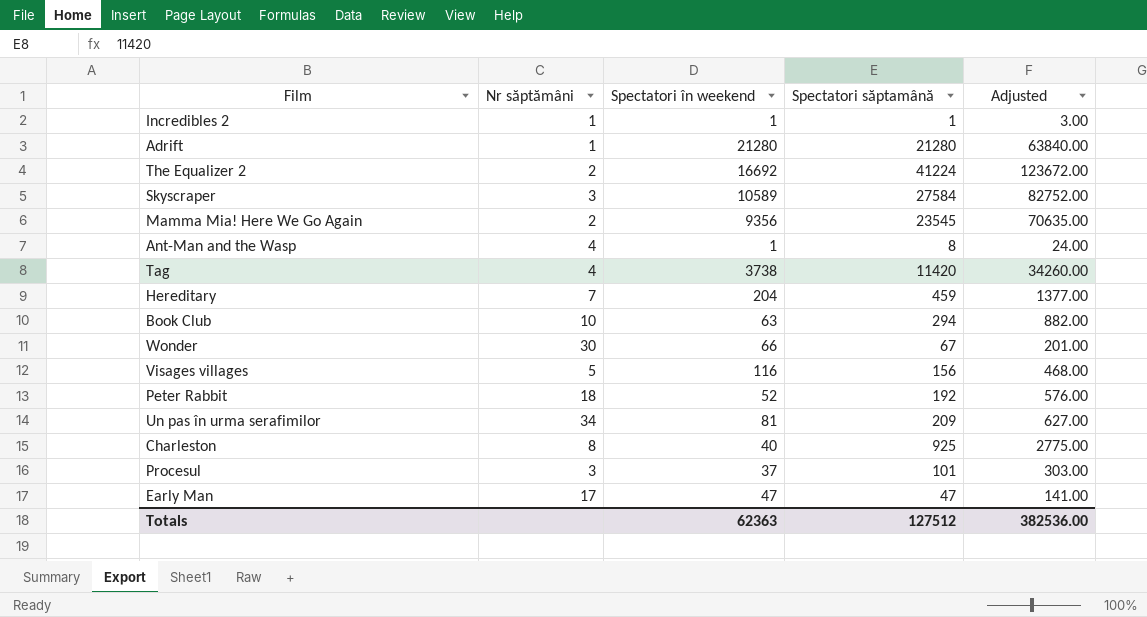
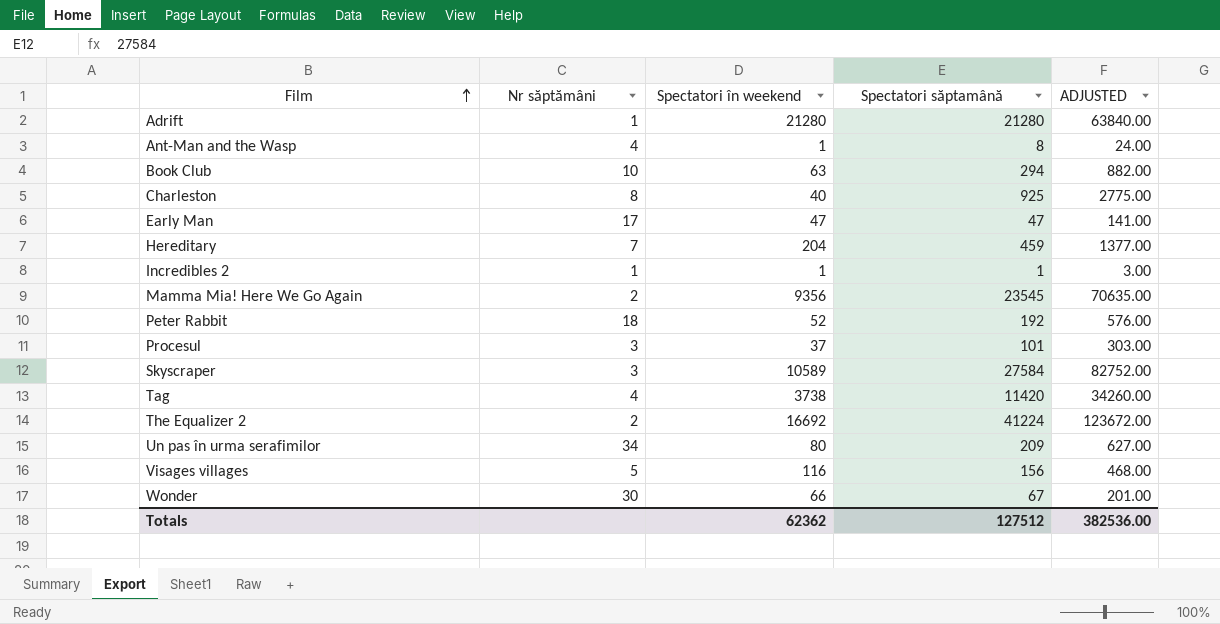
row order: none -> Film ascending
column name: Adjusted -> ADJUSTED
Un pas în urma serafimilor | Spectatori în weekend: 81 -> 80
Totals | Spectatori în weekend: 62363 -> 62362

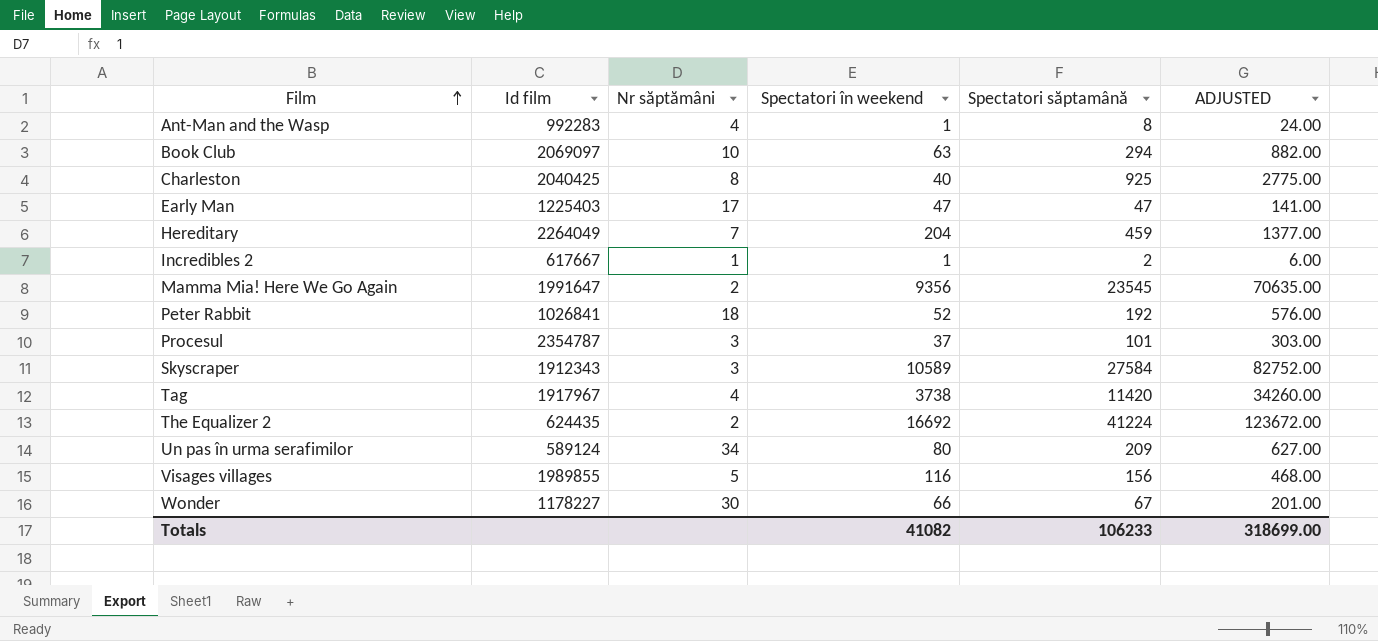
column Id film | position: none -> 2
row Adrift: 1 | 21280 | 21280 | 63840.00 -> none
Incredibles 2 | Spectatori săptamână: 1 -> 2
Incredibles 2 | ADJUSTED: 3.00 -> 6.00
Totals | Spectatori în weekend: 62362 -> 41082
Totals | Spectatori săptamână: 127512 -> 106233
Totals | ADJUSTED: 382536.00 -> 318699.00

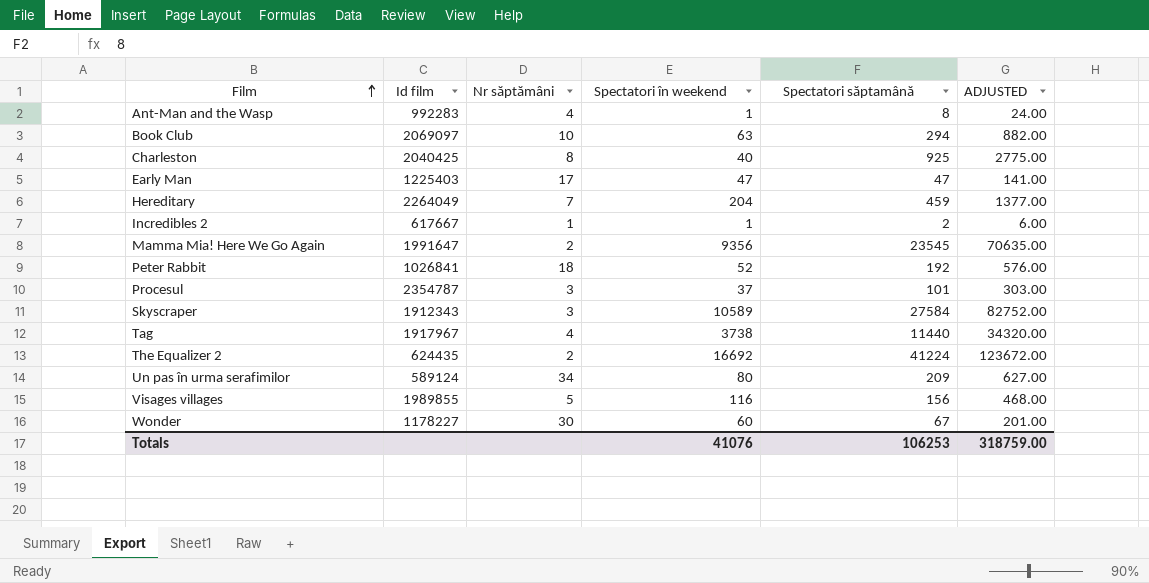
Tag | Spectatori săptamână: 11420 -> 11440
Tag | ADJUSTED: 34260.00 -> 34320.00
Wonder | Spectatori în weekend: 66 -> 60
Totals | Spectatori în weekend: 41082 -> 41076
Totals | Spectatori săptamână: 106233 -> 106253
Totals | ADJUSTED: 318699.00 -> 318759.00

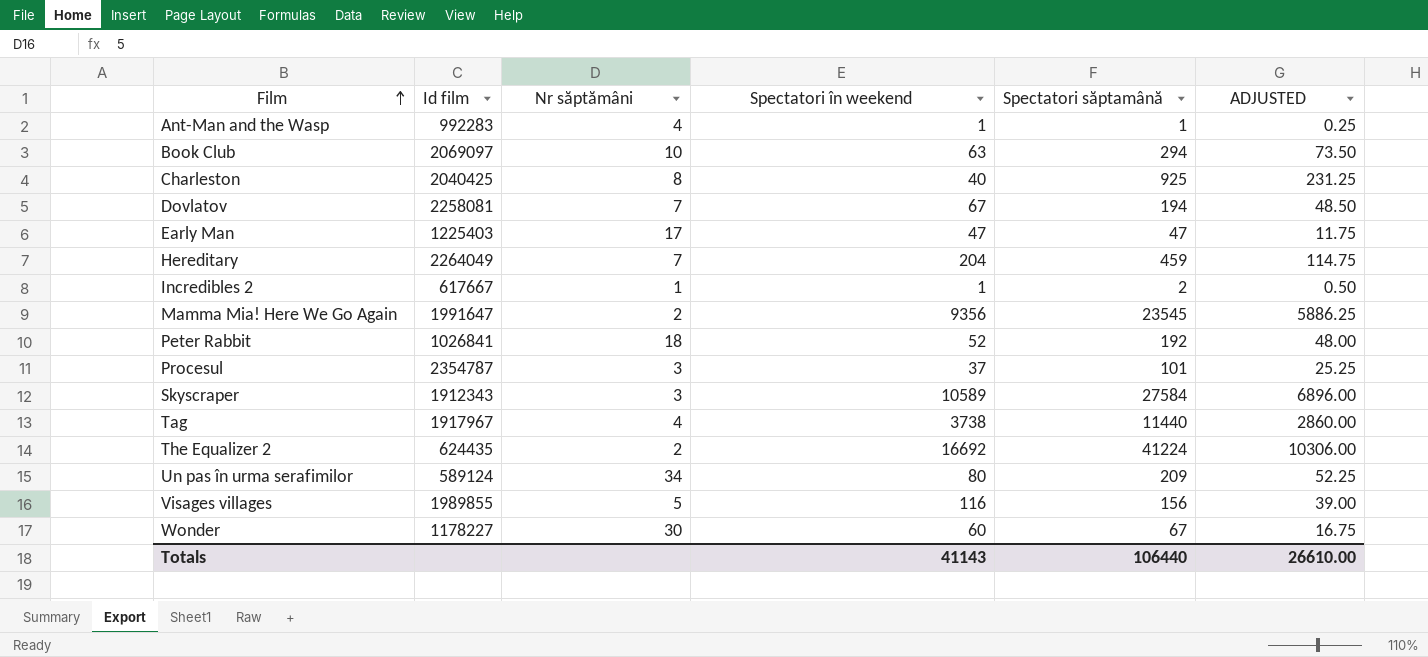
column ADJUSTED | formula: [Spectatori săptamână] * 3 -> [Spectatori săptamână] * 0.25
Ant-Man and the Wasp | Spectatori săptamână: 8 -> 1
row Dovlatov: none -> 2258081 | 7 | 67 | 194 | 48.50
Totals | Spectatori în weekend: 41076 -> 41143
Totals | Spectatori săptamână: 106253 -> 106440
Totals | ADJUSTED: 318759.00 -> 26610.00

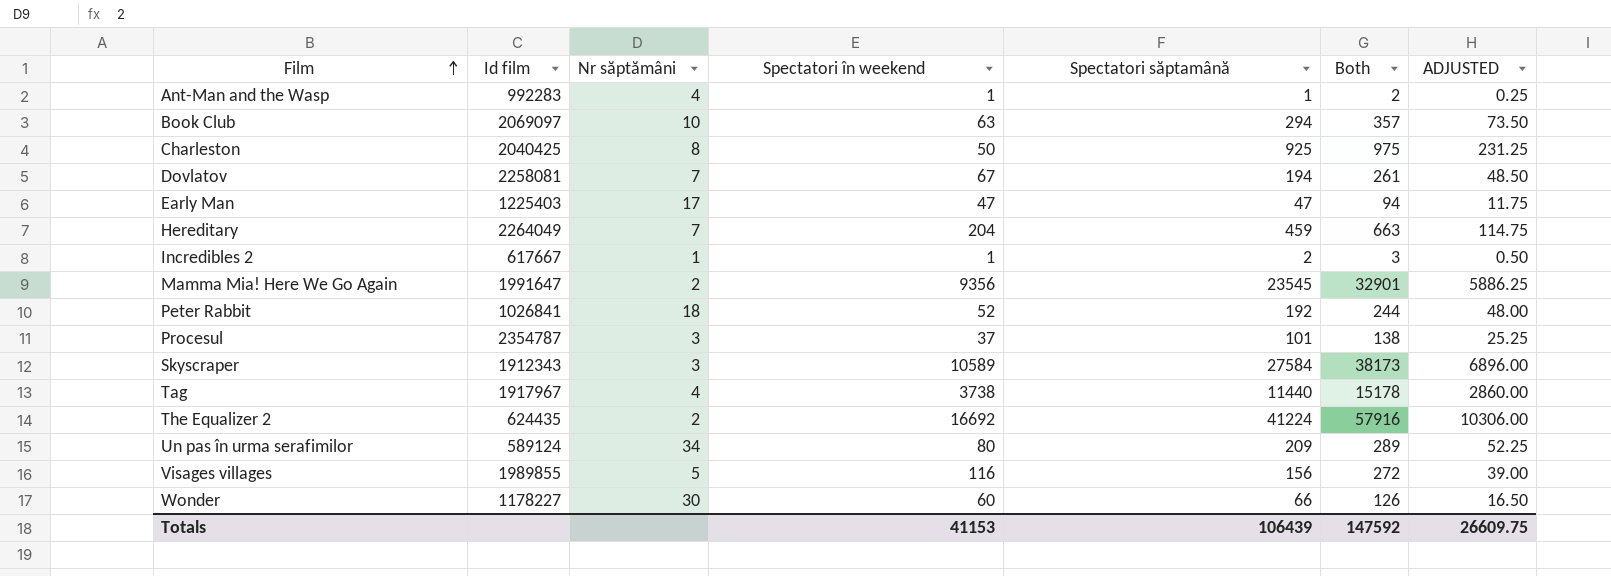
column Both | formula: none -> [Spectatori în weekend] + [Spectatori săptamână]
Charleston | Spectatori în weekend: 40 -> 50
Wonder | Spectatori săptamână: 67 -> 66
Wonder | ADJUSTED: 16.75 -> 16.50
Totals | Spectatori în weekend: 41143 -> 41153
Totals | Spectatori săptamână: 106440 -> 106439
Totals | ADJUSTED: 26610.00 -> 26609.75

